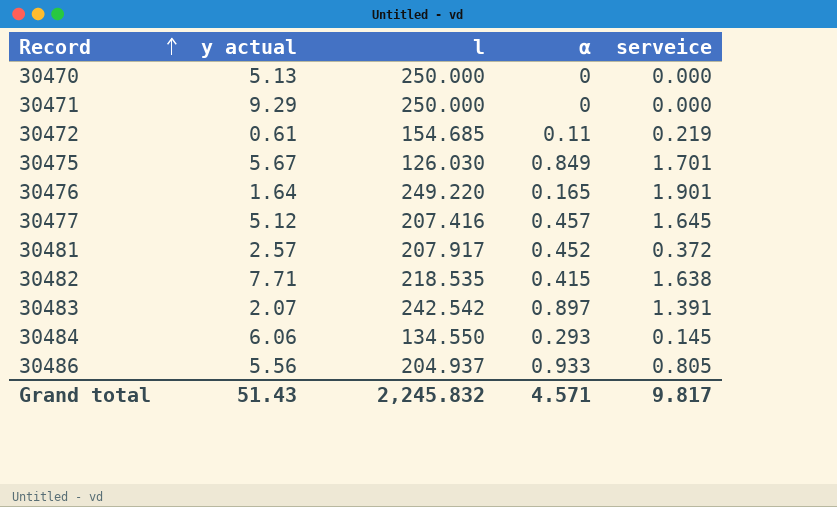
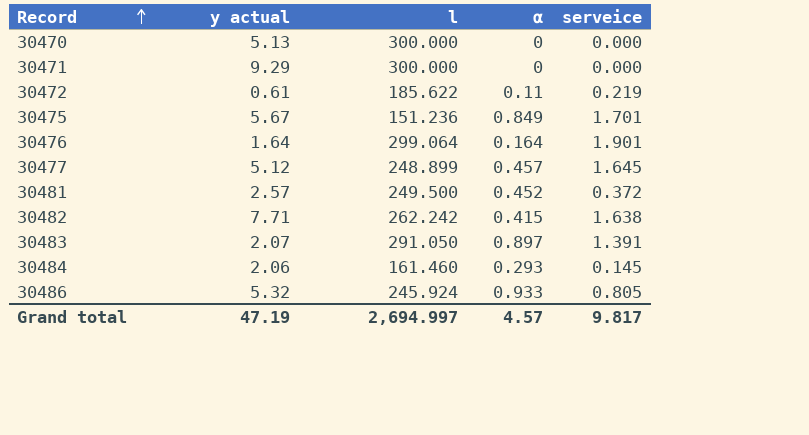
30470 | l: 250.000 -> 300.000
30471 | l: 250.000 -> 300.000
30472 | l: 154.685 -> 185.622
30475 | l: 126.030 -> 151.236
30476 | l: 249.220 -> 299.064
30476 | α: 0.165 -> 0.164
30477 | l: 207.416 -> 248.899
30481 | l: 207.917 -> 249.500
30482 | l: 218.535 -> 262.242
30483 | l: 242.542 -> 291.050
30484 | y actual: 6.06 -> 2.06
30484 | l: 134.550 -> 161.460
30486 | y actual: 5.56 -> 5.32
30486 | l: 204.937 -> 245.924
Grand total | y actual: 51.43 -> 47.19
Grand total | l: 2,245.832 -> 2,694.997
Grand total | α: 4.571 -> 4.57

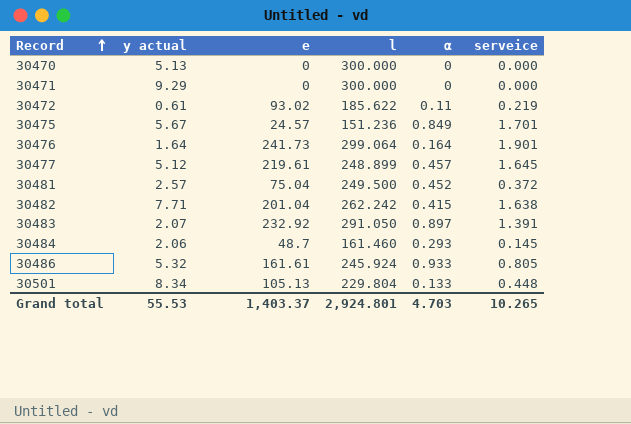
column e | position: none -> 3
row 30501: none -> 8.34 | 105.13 | 229.804 | 0.133 | 0.448
Grand total | y actual: 47.19 -> 55.53
Grand total | l: 2,694.997 -> 2,924.801
Grand total | α: 4.57 -> 4.703
Grand total | serveice: 9.817 -> 10.265

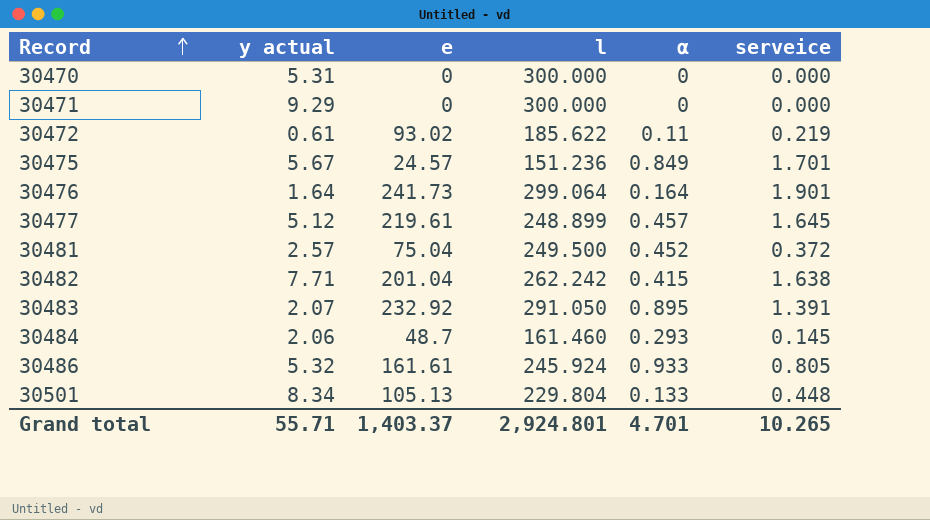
30470 | y actual: 5.13 -> 5.31
30483 | α: 0.897 -> 0.895
Grand total | y actual: 55.53 -> 55.71
Grand total | α: 4.703 -> 4.701

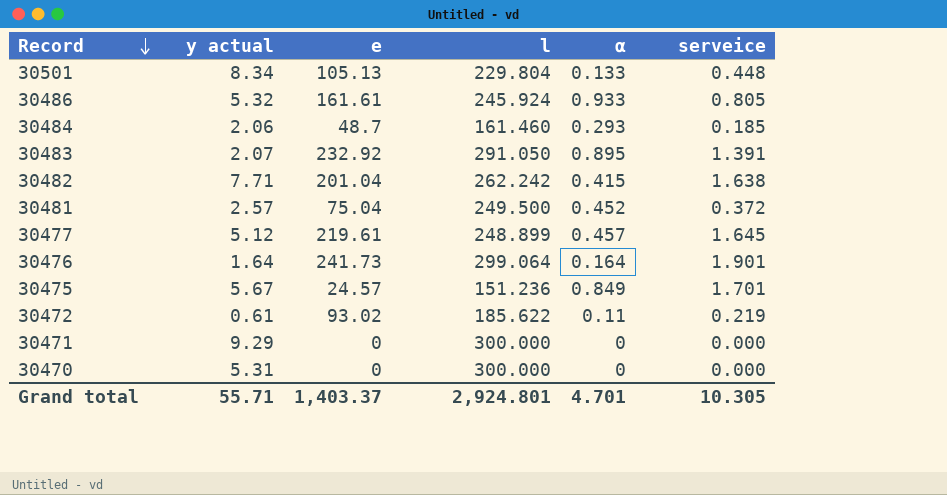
row order: Record ascending -> Record descending
30484 | serveice: 0.145 -> 0.185
Grand total | serveice: 10.265 -> 10.305

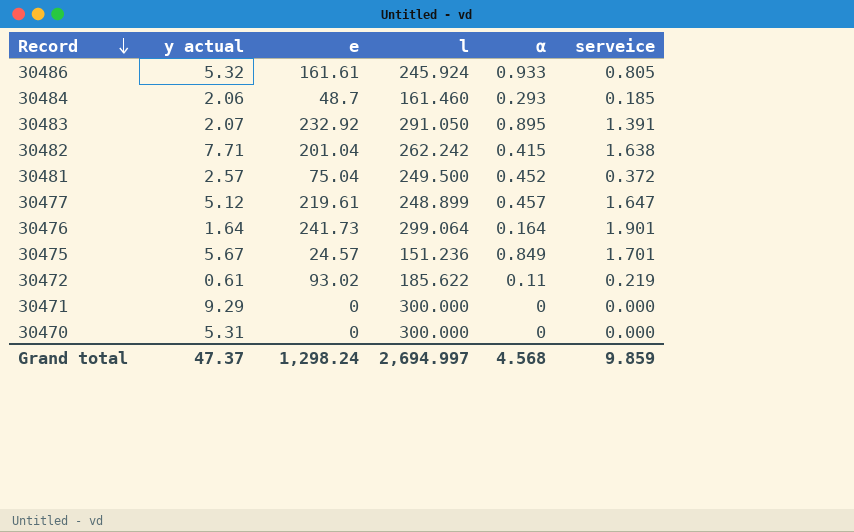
row 30501: 8.34 | 105.13 | 229.804 | 0.133 | 0.448 -> none
30477 | serveice: 1.645 -> 1.647
Grand total | y actual: 55.71 -> 47.37
Grand total | e: 1,403.37 -> 1,298.24
Grand total | l: 2,924.801 -> 2,694.997
Grand total | α: 4.701 -> 4.568
Grand total | serveice: 10.305 -> 9.859

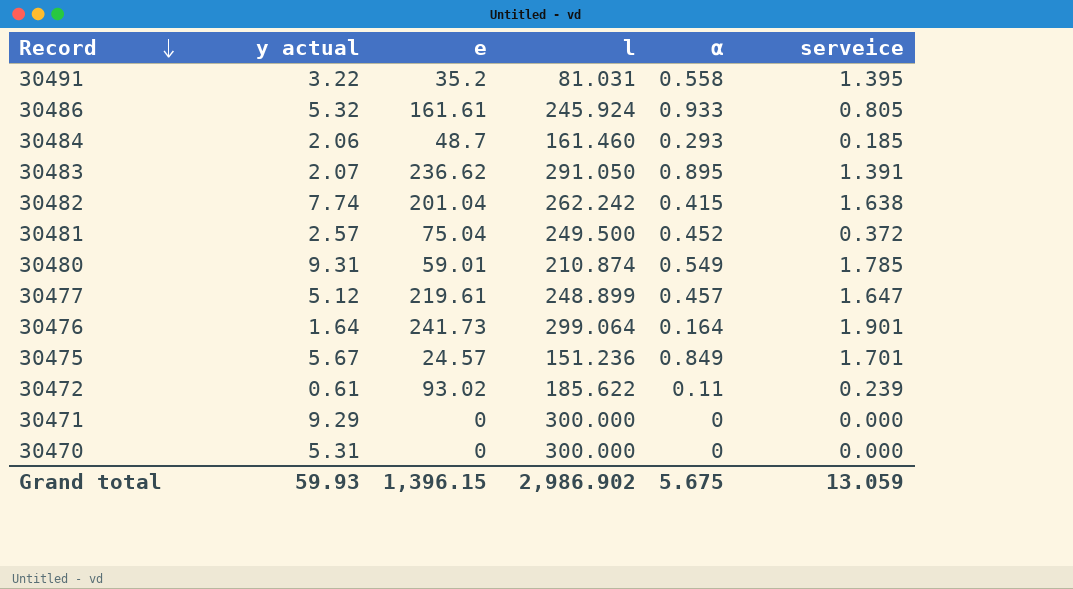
row 30491: none -> 3.22 | 35.2 | 81.031 | 0.558 | 1.395
30483 | e: 232.92 -> 236.62
30482 | y actual: 7.71 -> 7.74
row 30480: none -> 9.31 | 59.01 | 210.874 | 0.549 | 1.785
30472 | serveice: 0.219 -> 0.239
Grand total | y actual: 47.37 -> 59.93
Grand total | e: 1,298.24 -> 1,396.15
Grand total | l: 2,694.997 -> 2,986.902
Grand total | α: 4.568 -> 5.675
Grand total | serveice: 9.859 -> 13.059

